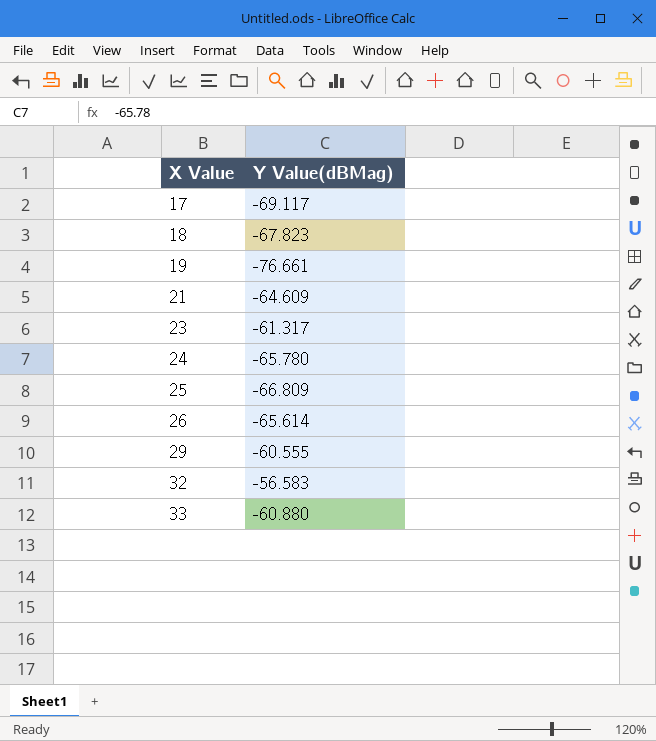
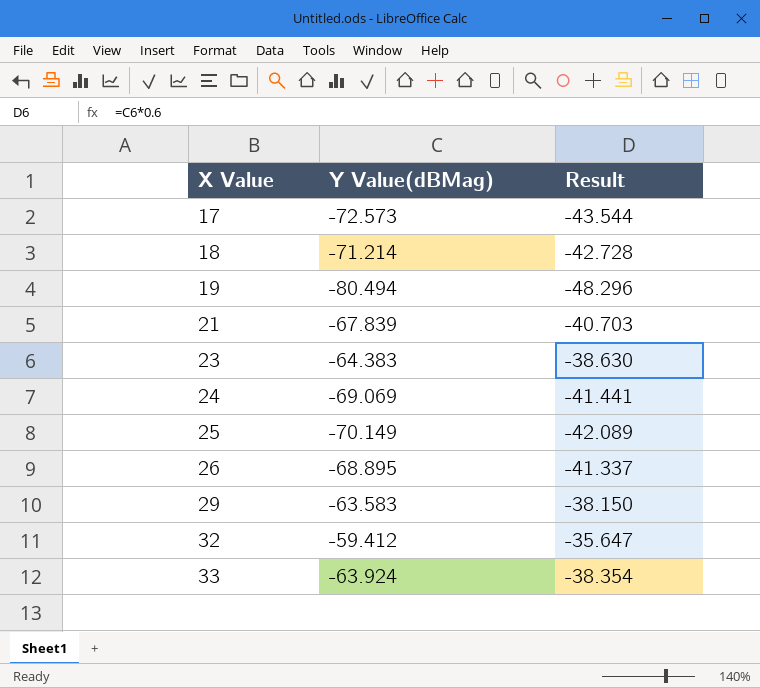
column Result | formula: none -> [Y Value(dBMag)] * 0.6
17 | Y Value(dBMag): -69.117 -> -72.573
18 | Y Value(dBMag): -67.823 -> -71.214
19 | Y Value(dBMag): -76.661 -> -80.494
21 | Y Value(dBMag): -64.609 -> -67.839
23 | Y Value(dBMag): -61.317 -> -64.383
24 | Y Value(dBMag): -65.780 -> -69.069
25 | Y Value(dBMag): -66.809 -> -70.149
26 | Y Value(dBMag): -65.614 -> -68.895
29 | Y Value(dBMag): -60.555 -> -63.583
32 | Y Value(dBMag): -56.583 -> -59.412
33 | Y Value(dBMag): -60.880 -> -63.924

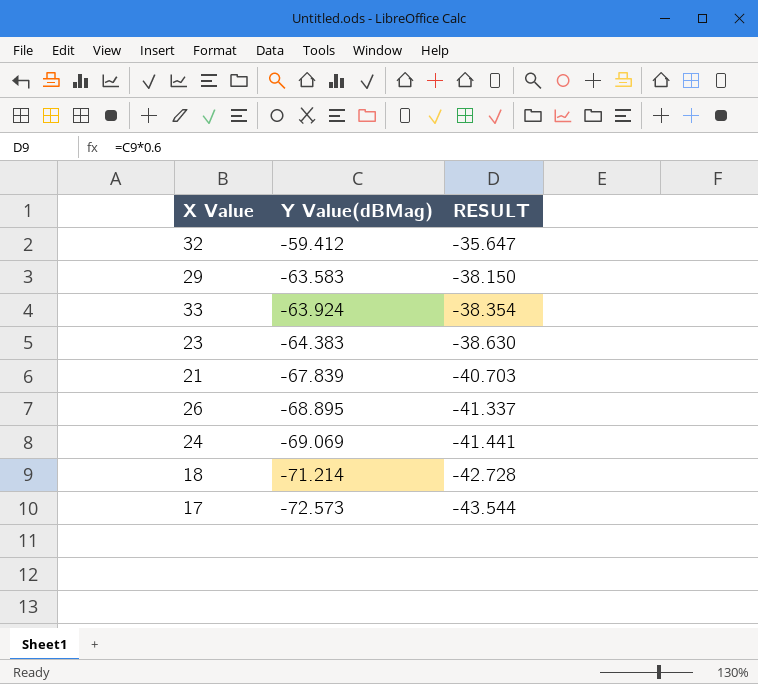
row order: X Value ascending -> Y Value(dBMag) descending
column name: Result -> RESULT
row 19: -80.494 | -48.296 -> none
row 25: -70.149 | -42.089 -> none

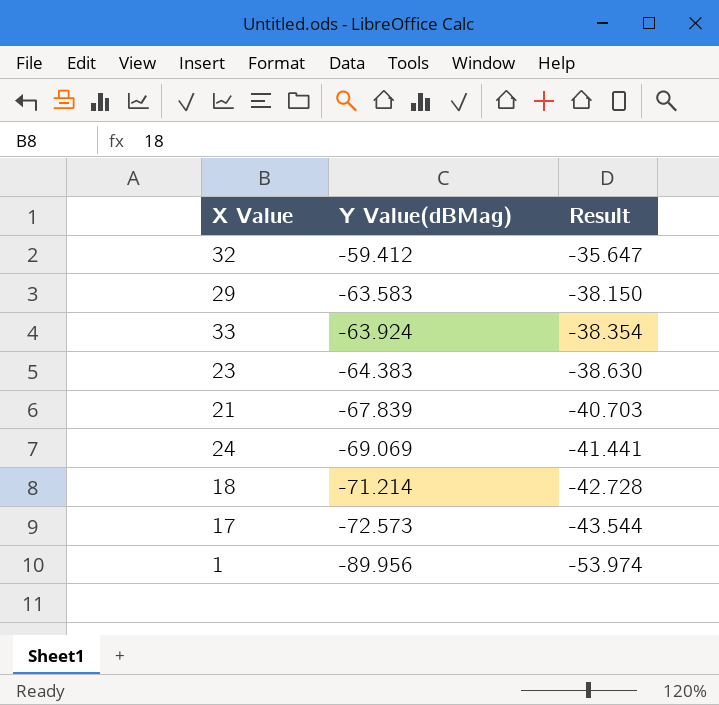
column name: RESULT -> Result
row 26: -68.895 | -41.337 -> none
row 1: none -> -89.956 | -53.974

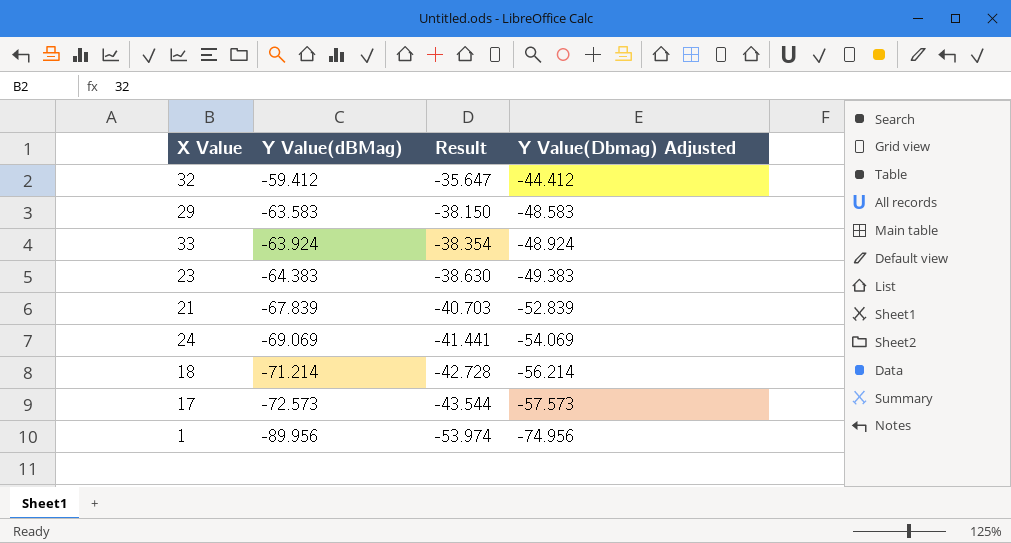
column Y Value(Dbmag) Adjusted | formula: none -> [Y Value(dBMag)] + 15

